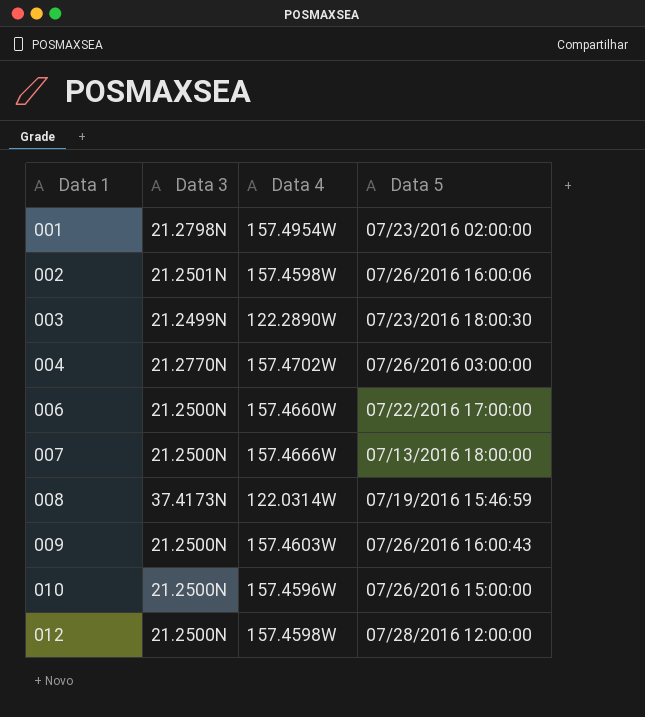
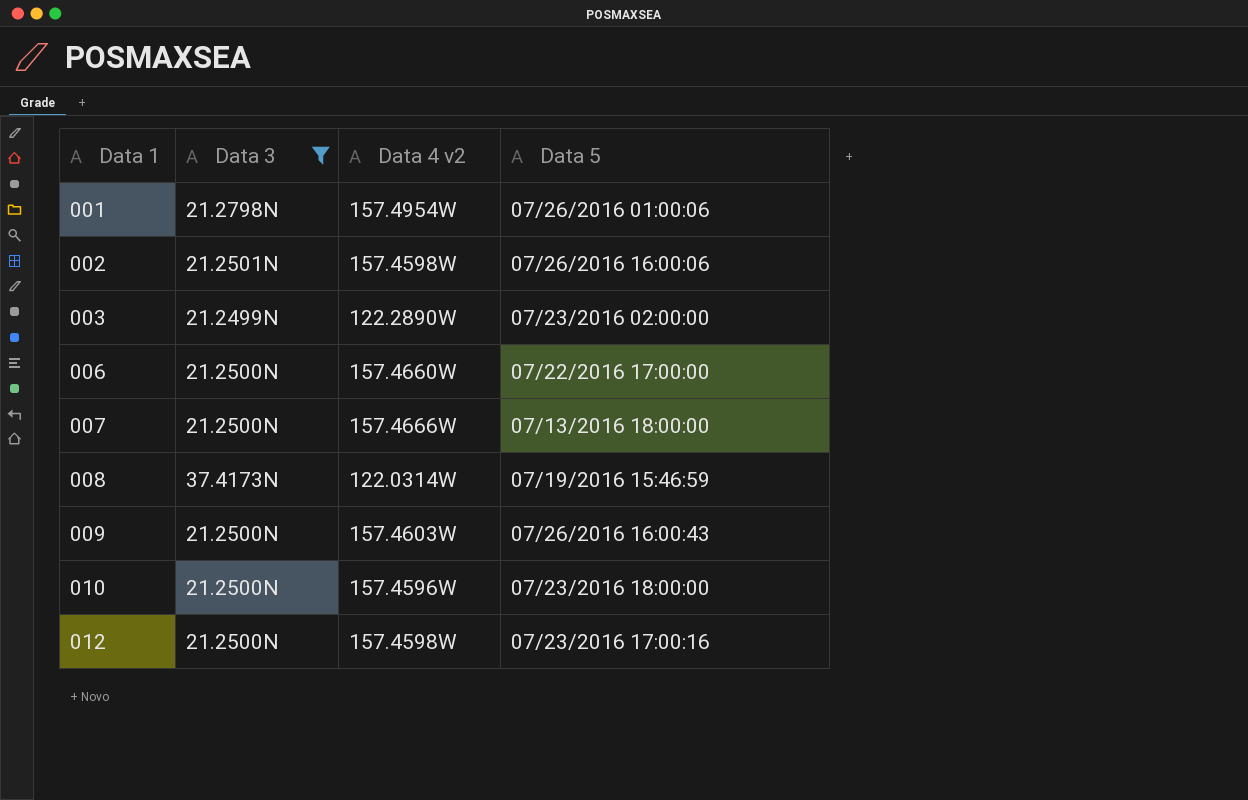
filter: none -> Data 3 != 21.2770N
column name: Data 4 -> Data 4 v2
001 | Data 5: 07/23/2016 02:00:00 -> 07/26/2016 01:00:06
003 | Data 5: 07/23/2016 18:00:30 -> 07/23/2016 02:00:00
010 | Data 5: 07/26/2016 15:00:00 -> 07/23/2016 18:00:00
012 | Data 5: 07/28/2016 12:00:00 -> 07/23/2016 17:00:16

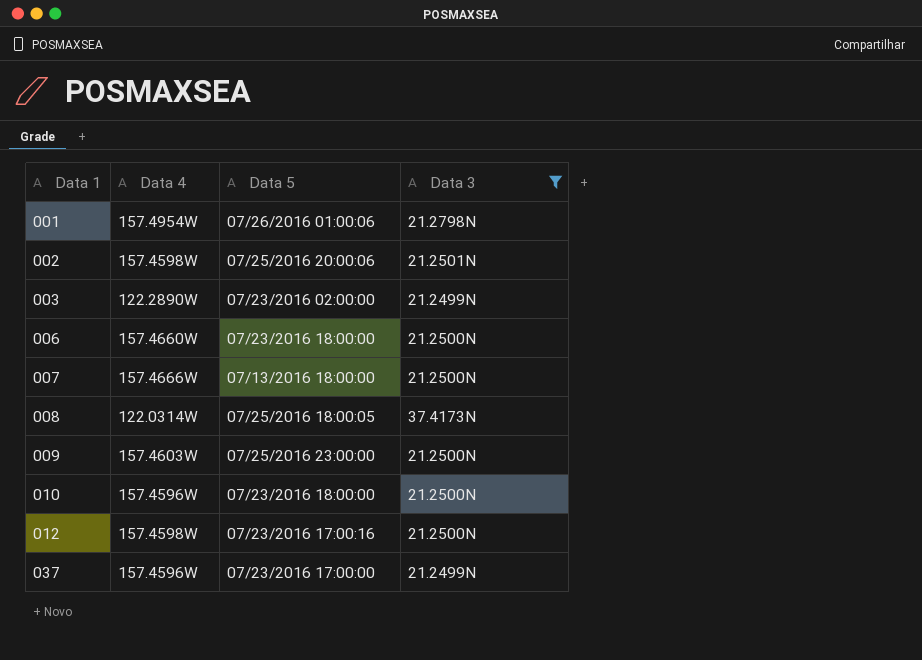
column name: Data 4 v2 -> Data 4
column Data 3 | position: 2 -> 4
002 | Data 5: 07/26/2016 16:00:06 -> 07/25/2016 20:00:06
006 | Data 5: 07/22/2016 17:00:00 -> 07/23/2016 18:00:00
008 | Data 5: 07/19/2016 15:46:59 -> 07/25/2016 18:00:05
009 | Data 5: 07/26/2016 16:00:43 -> 07/25/2016 23:00:00
row 037: none -> 157.4596W | 07/23/2016 17:00:00 | 21.2499N

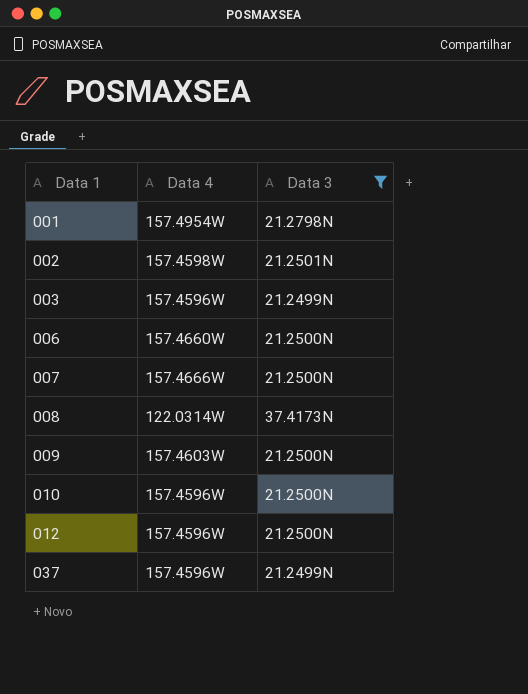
column Data 5 | position: 3 -> none
003 | Data 4: 122.2890W -> 157.4596W
012 | Data 4: 157.4598W -> 157.4596W

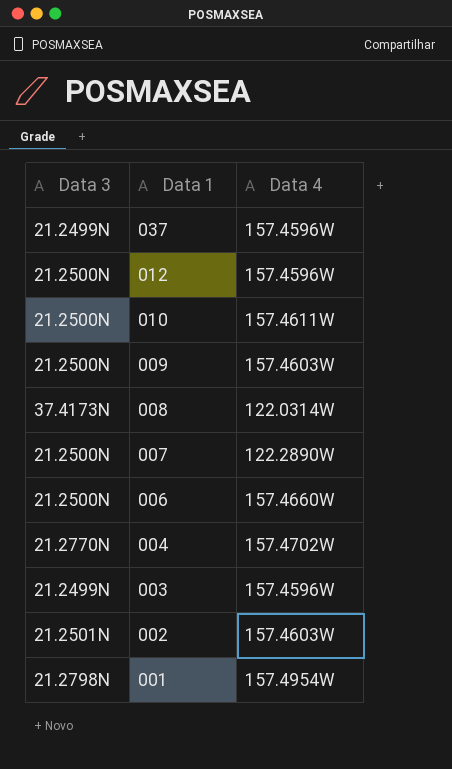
filter: Data 3 != 21.2770N -> none
row order: Data 1 ascending -> Data 1 descending
column Data 3 | position: 3 -> 1
010 | Data 4: 157.4596W -> 157.4611W
007 | Data 4: 157.4666W -> 122.2890W
002 | Data 4: 157.4598W -> 157.4603W

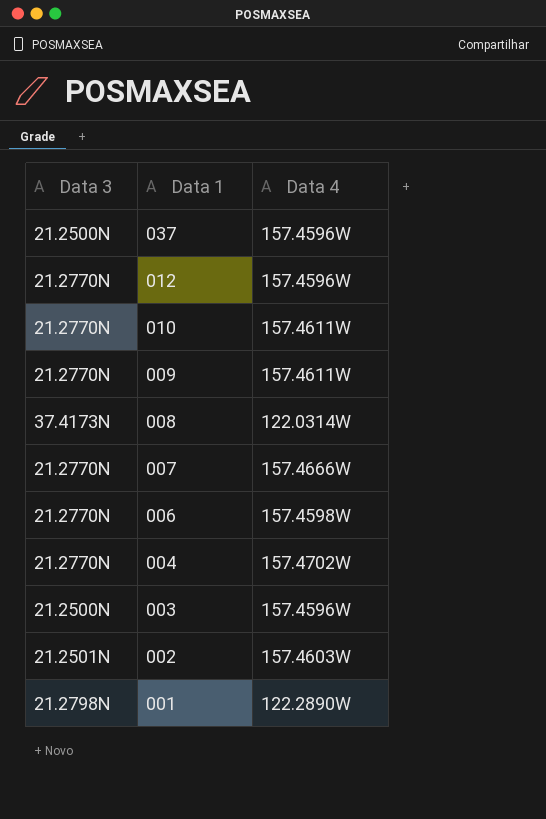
037 | Data 3: 21.2499N -> 21.2500N
012 | Data 3: 21.2500N -> 21.2770N
010 | Data 3: 21.2500N -> 21.2770N
009 | Data 3: 21.2500N -> 21.2770N
009 | Data 4: 157.4603W -> 157.4611W
007 | Data 3: 21.2500N -> 21.2770N
007 | Data 4: 122.2890W -> 157.4666W
006 | Data 3: 21.2500N -> 21.2770N
006 | Data 4: 157.4660W -> 157.4598W
003 | Data 3: 21.2499N -> 21.2500N
001 | Data 4: 157.4954W -> 122.2890W

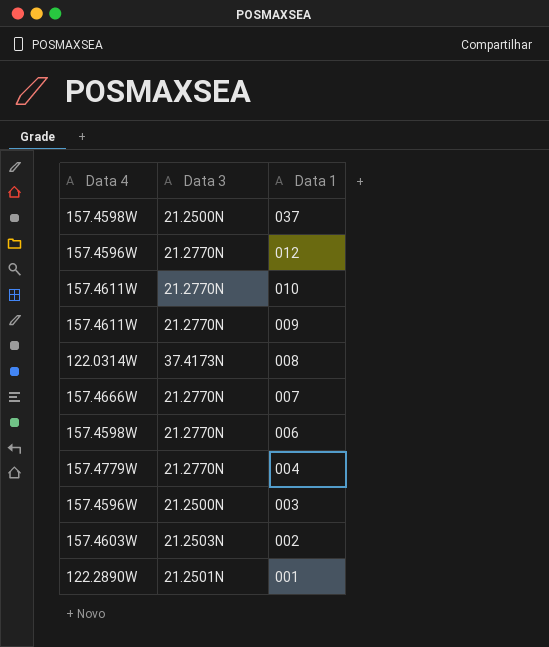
column Data 4 | position: 3 -> 1
037 | Data 4: 157.4596W -> 157.4598W
004 | Data 4: 157.4702W -> 157.4779W
002 | Data 3: 21.2501N -> 21.2503N
001 | Data 3: 21.2798N -> 21.2501N

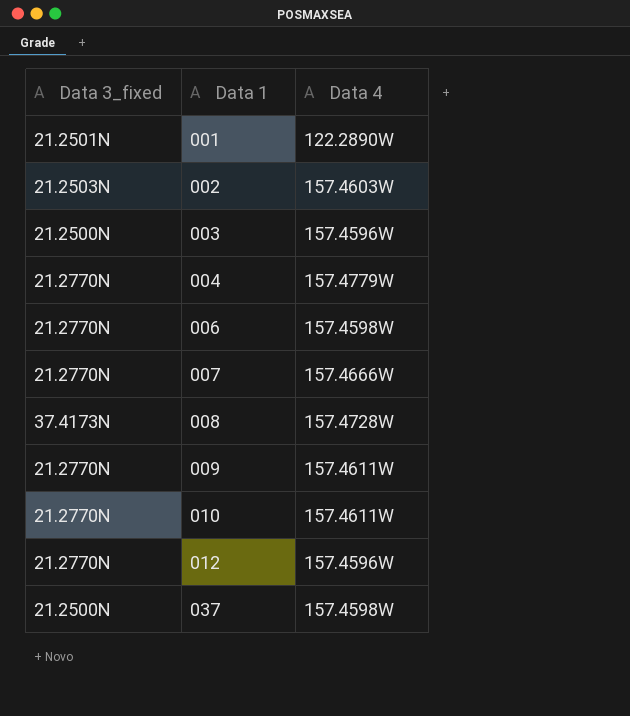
row order: Data 1 descending -> Data 1 ascending
column name: Data 3 -> Data 3_fixed
column Data 4 | position: 1 -> 3
008 | Data 4: 122.0314W -> 157.4728W

